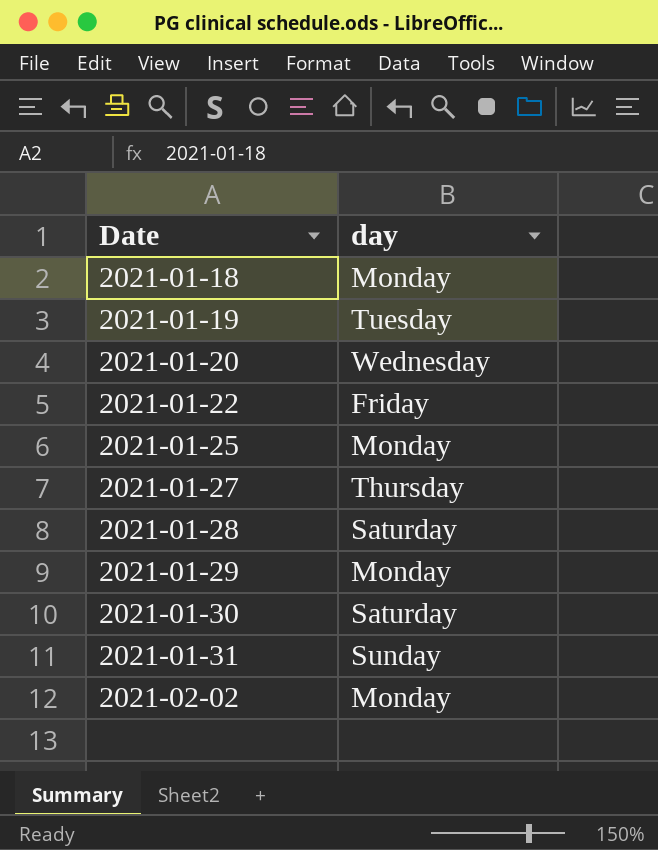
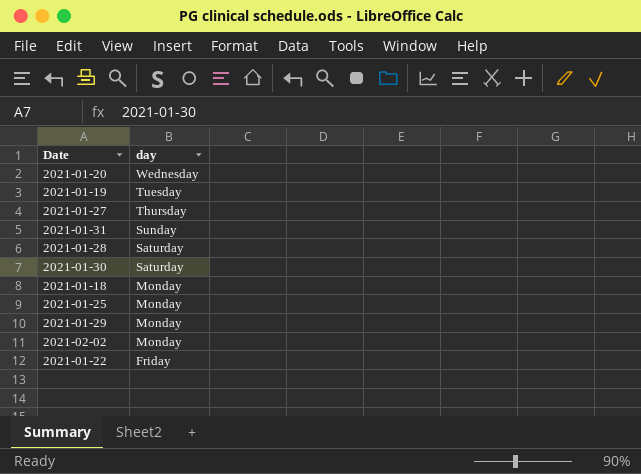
row order: Date ascending -> day descending

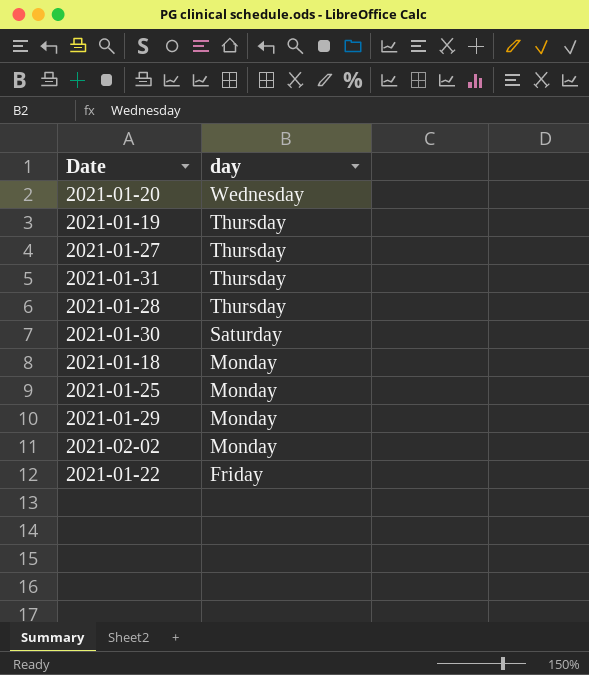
2021-01-19 | day: Tuesday -> Thursday
2021-01-31 | day: Sunday -> Thursday
2021-01-28 | day: Saturday -> Thursday

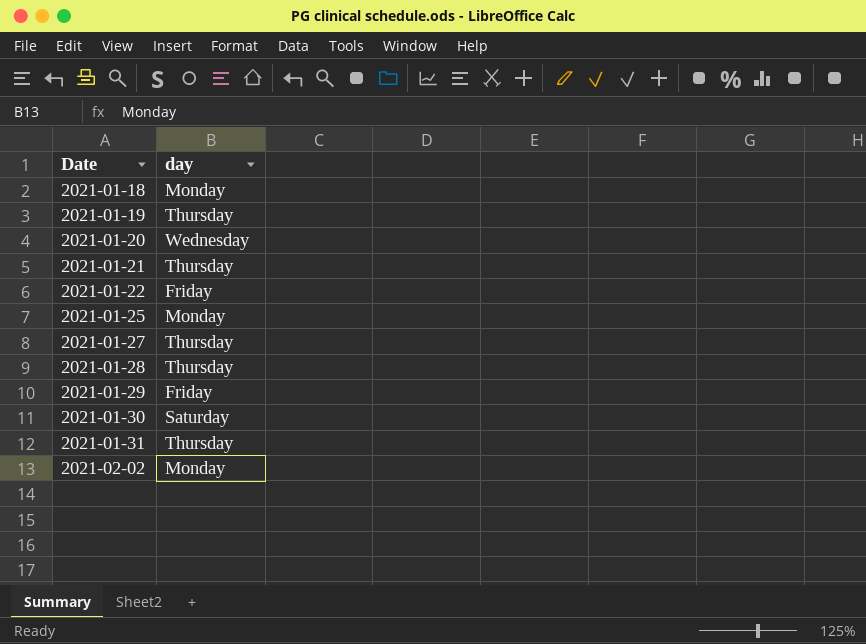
row order: day descending -> Date ascending
row 2021-01-21: none -> Thursday
2021-01-29 | day: Monday -> Friday

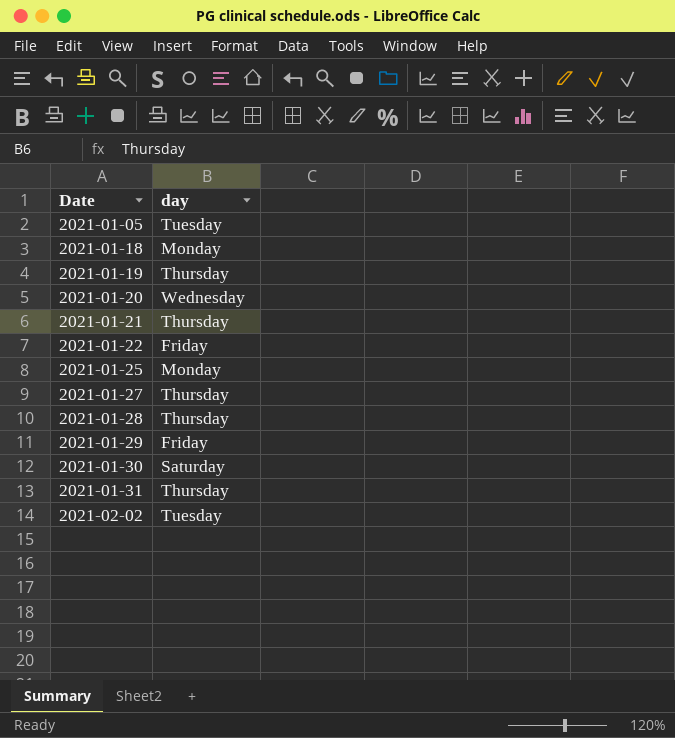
row 2021-01-05: none -> Tuesday
2021-02-02 | day: Monday -> Tuesday

